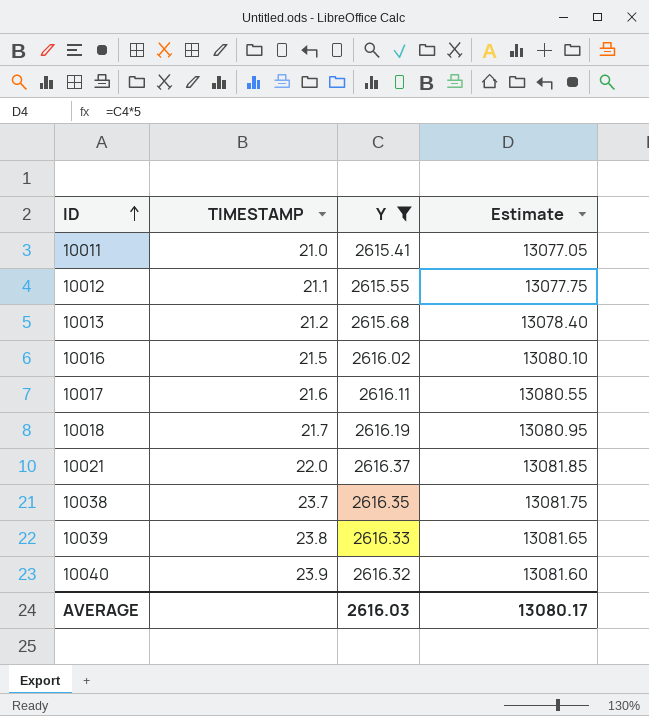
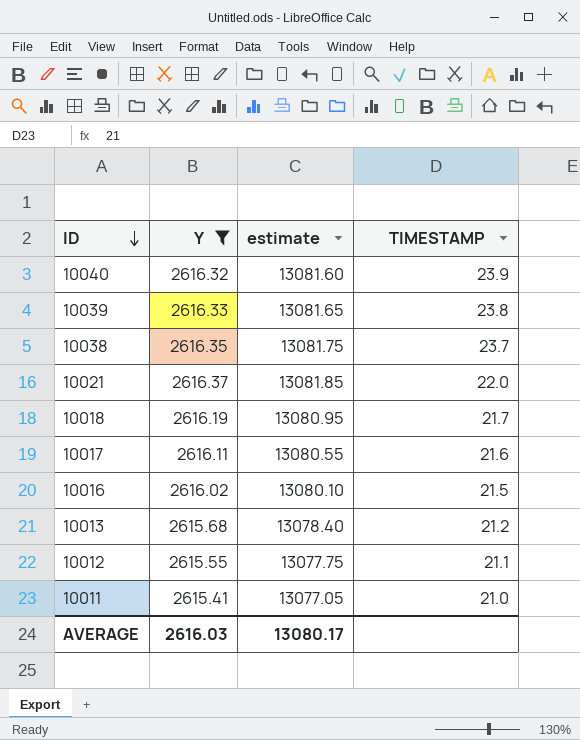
row order: ID ascending -> ID descending
column name: Estimate -> estimate
column TIMESTAMP | position: 2 -> 4

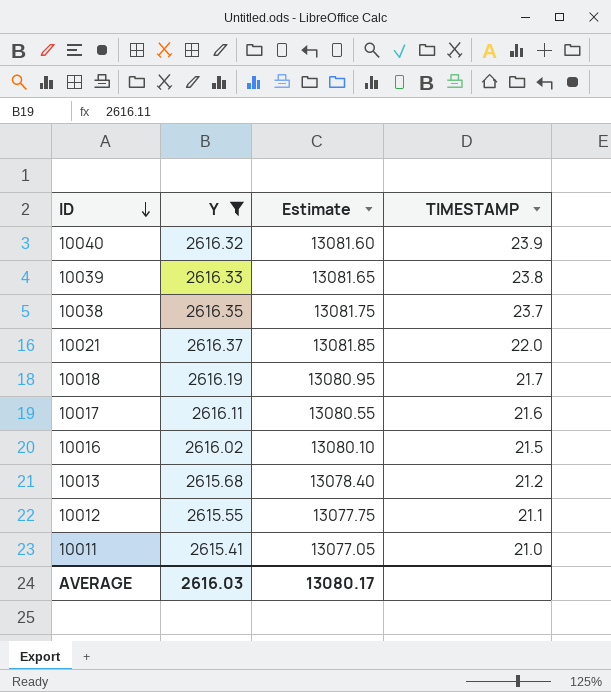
column name: estimate -> Estimate

